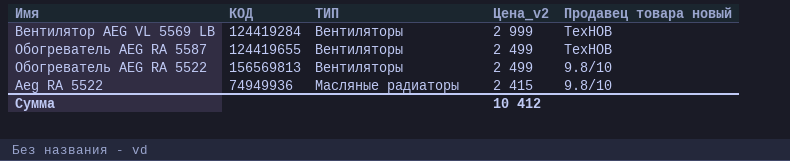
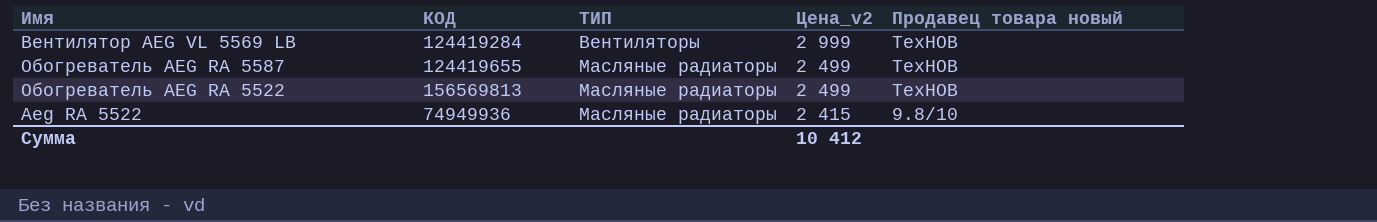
Обогреватель AEG RA 5587 | ТИП: Вентиляторы -> Масляные радиаторы
Обогреватель AEG RA 5522 | ТИП: Вентиляторы -> Масляные радиаторы
Обогреватель AEG RA 5522 | Продавец товара новый: 9.8/10 -> ТехНОВ

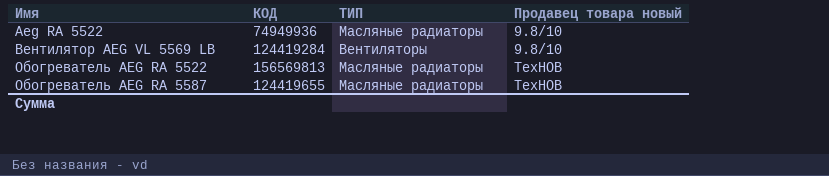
row order: ТИП ascending -> Имя ascending
column Цена_v2 | position: 4 -> none
Вентилятор AEG VL 5569 LB | Продавец товара новый: ТехНОВ -> 9.8/10

